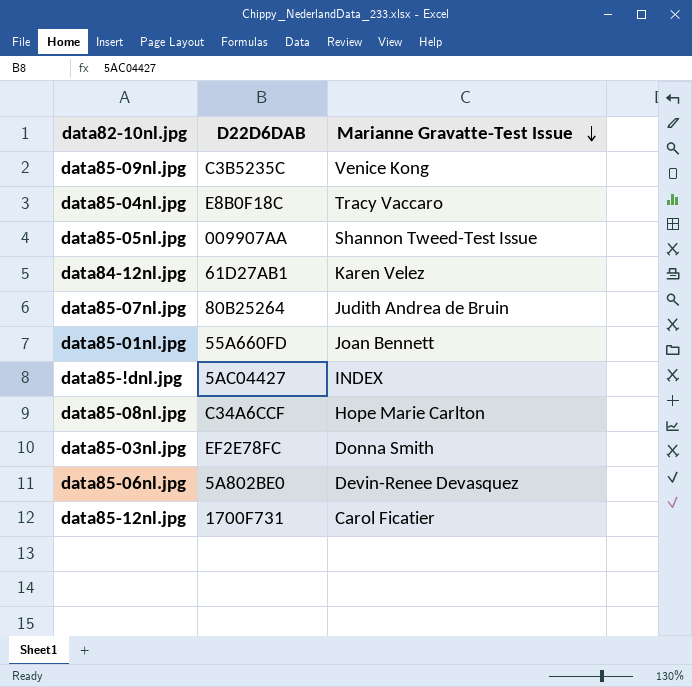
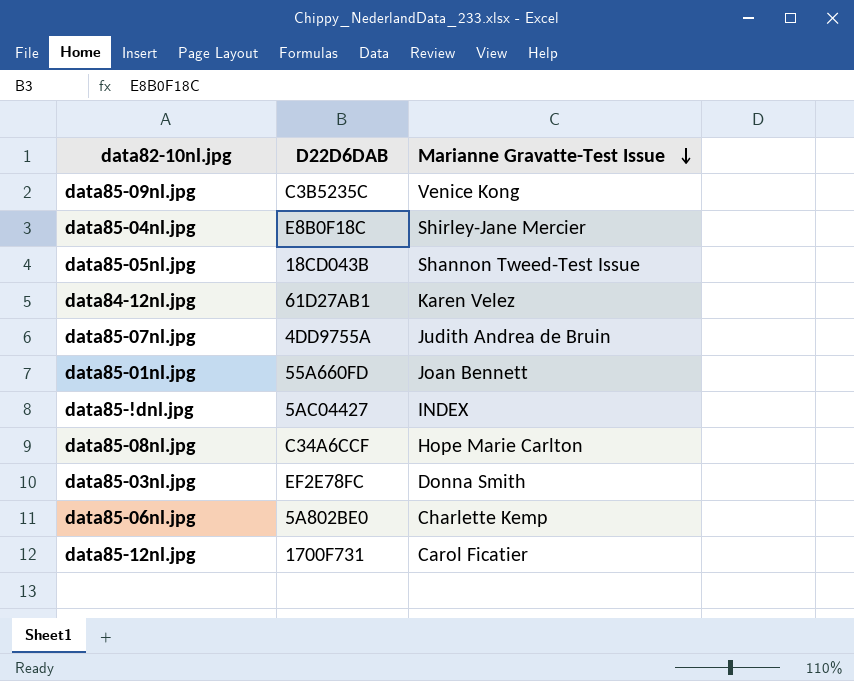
data85-04nl.jpg | Marianne Gravatte-Test Issue: Tracy Vaccaro -> Shirley-Jane Mercier
data85-05nl.jpg | D22D6DAB: 009907AA -> 18CD043B
data85-07nl.jpg | D22D6DAB: 80B25264 -> 4DD9755A
data85-06nl.jpg | Marianne Gravatte-Test Issue: Devin-Renee Devasquez -> Charlette Kemp

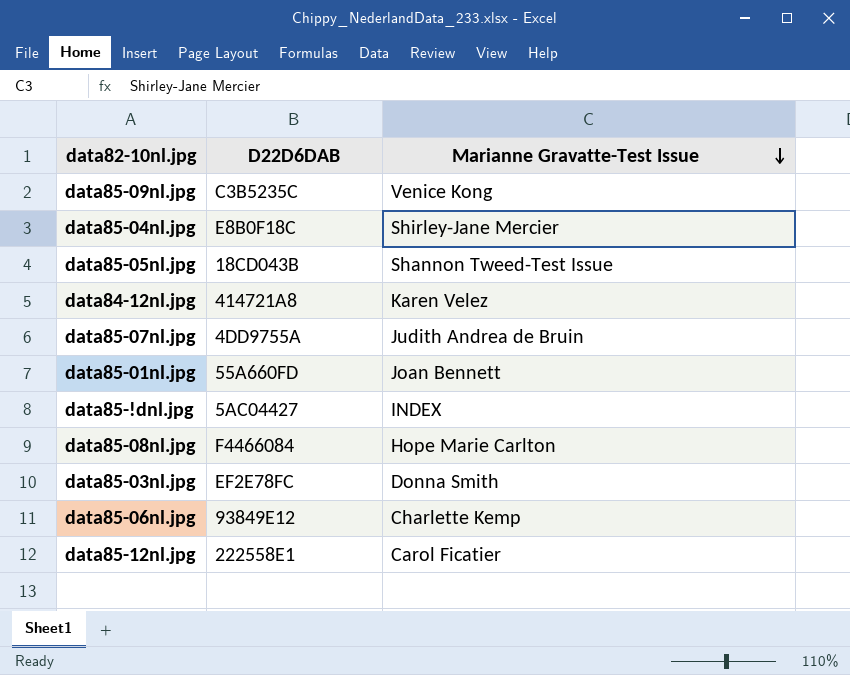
data84-12nl.jpg | D22D6DAB: 61D27AB1 -> 414721A8
data85-08nl.jpg | D22D6DAB: C34A6CCF -> F4466084
data85-06nl.jpg | D22D6DAB: 5A802BE0 -> 93849E12
data85-12nl.jpg | D22D6DAB: 1700F731 -> 222558E1

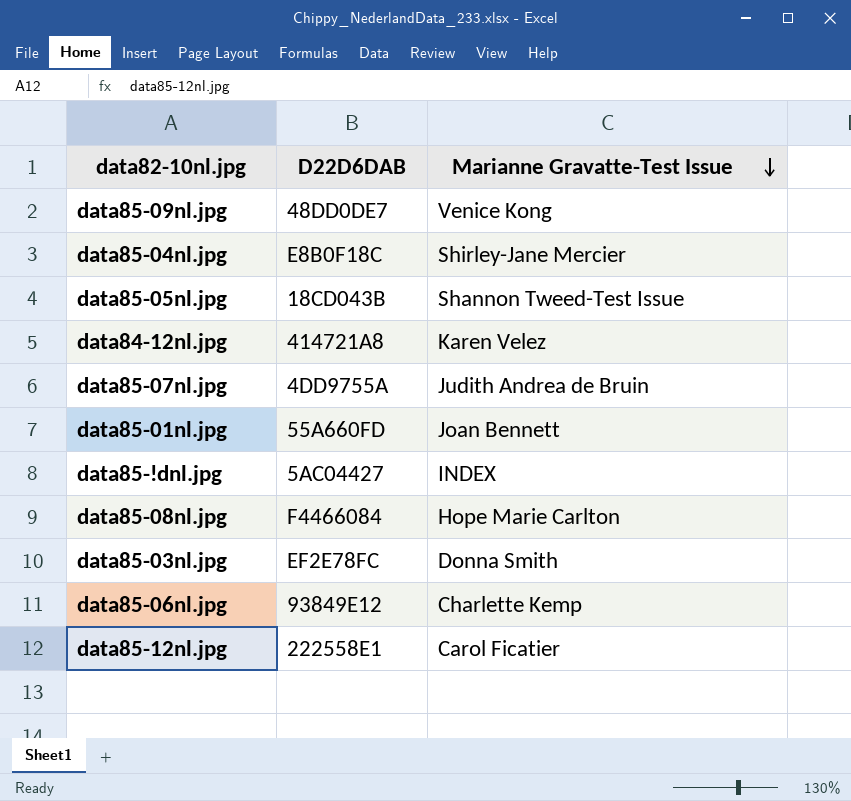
data85-09nl.jpg | D22D6DAB: C3B5235C -> 48DD0DE7

